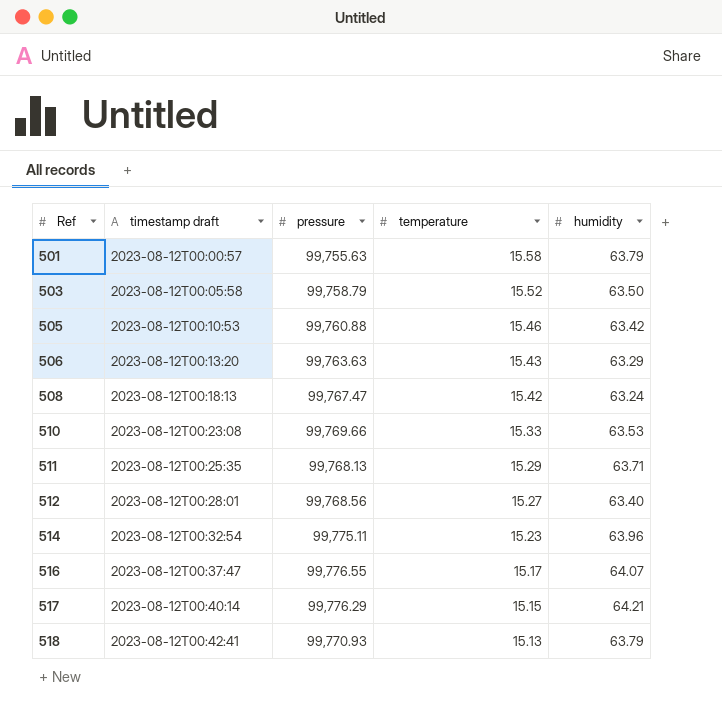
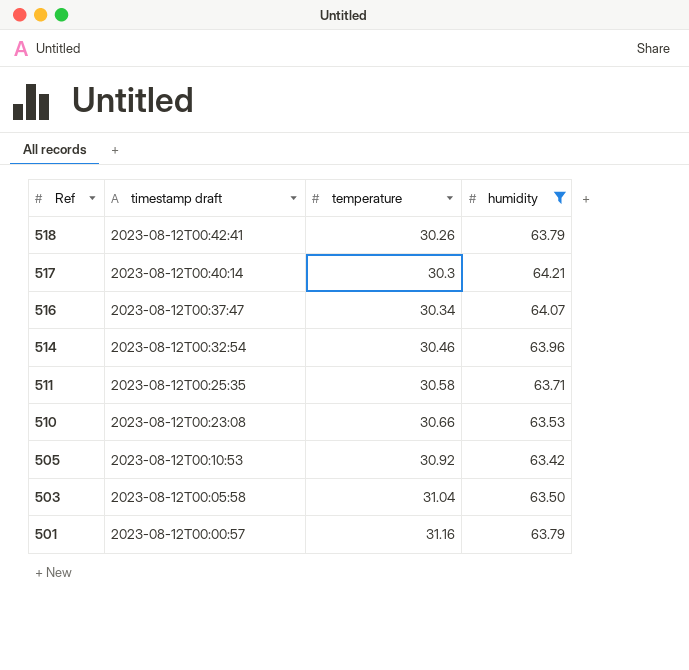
filter: none -> humidity >= 63.42
row order: Ref ascending -> Ref descending
column pressure | position: 3 -> none
518 | temperature: 15.13 -> 30.26
517 | temperature: 15.15 -> 30.3
516 | temperature: 15.17 -> 30.34
514 | temperature: 15.23 -> 30.46
511 | temperature: 15.29 -> 30.58
510 | temperature: 15.33 -> 30.66
505 | temperature: 15.46 -> 30.92
503 | temperature: 15.52 -> 31.04
501 | temperature: 15.58 -> 31.16

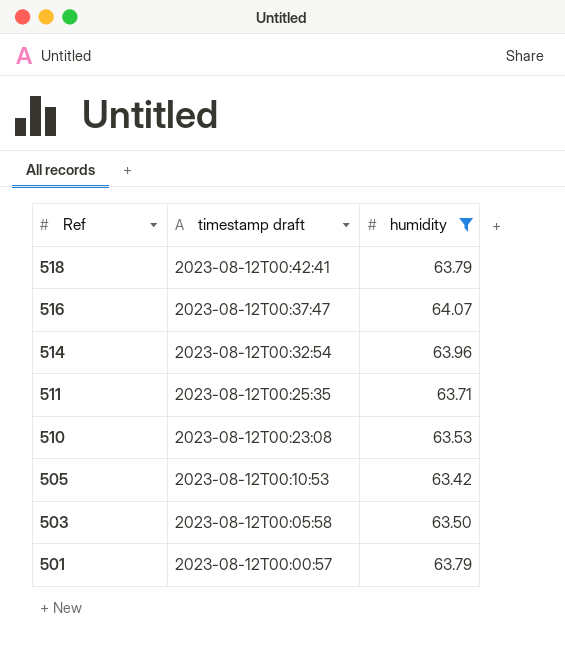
column temperature | position: 3 -> none
row 517: 2023-08-12T00:40:14 | 30.3 | 64.21 -> none

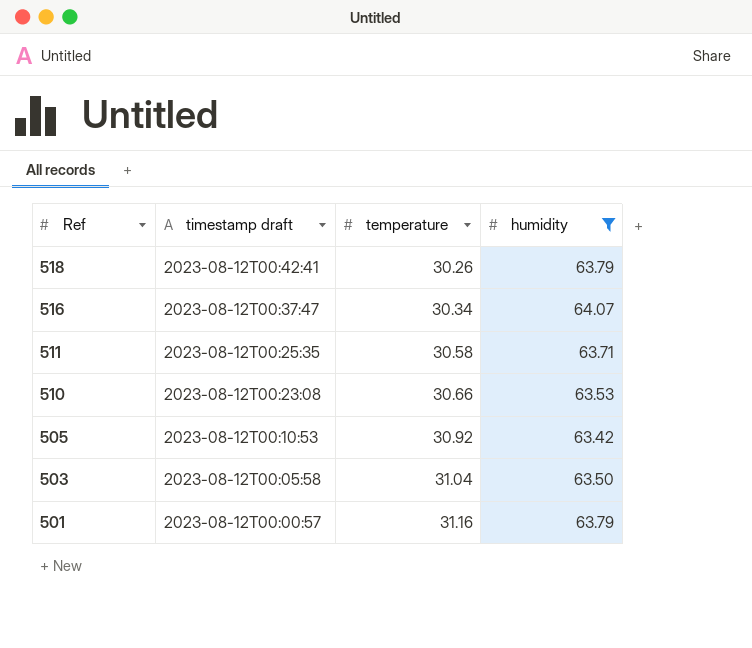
column temperature | position: none -> 3
row 514: 2023-08-12T00:32:54 | 63.96 -> none

